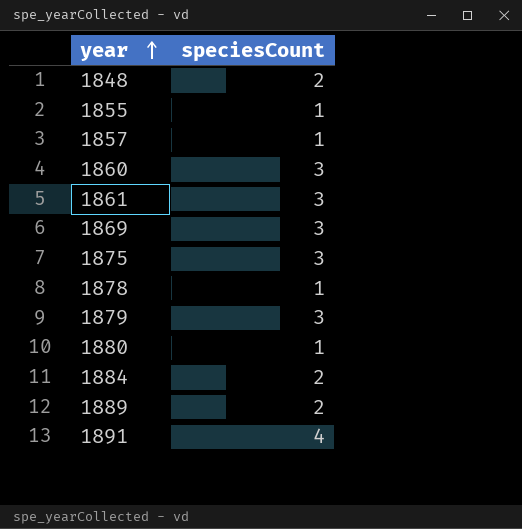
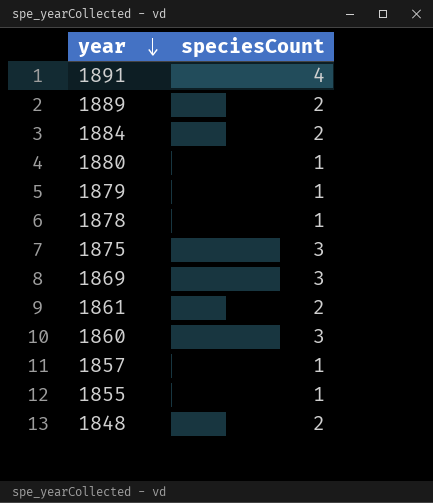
row order: year ascending -> year descending
1879 | speciesCount: 3 -> 1
1861 | speciesCount: 3 -> 2

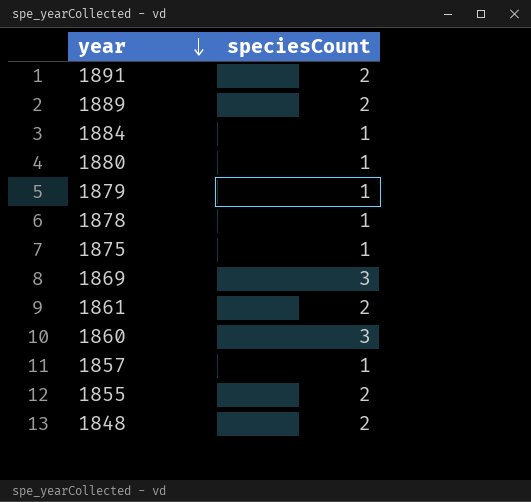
1891 | speciesCount: 4 -> 2
1884 | speciesCount: 2 -> 1
1875 | speciesCount: 3 -> 1
1855 | speciesCount: 1 -> 2

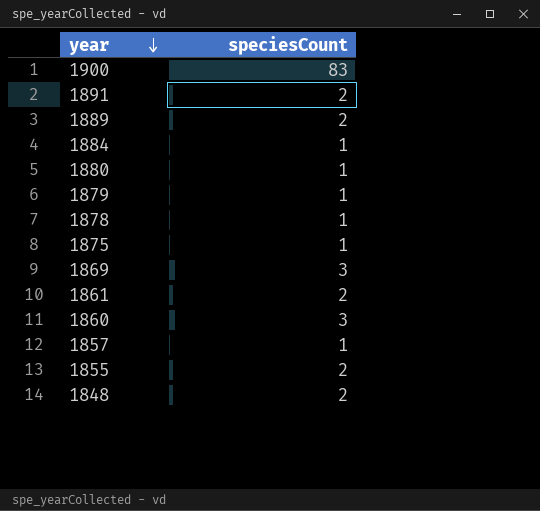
row 1900: none -> 83

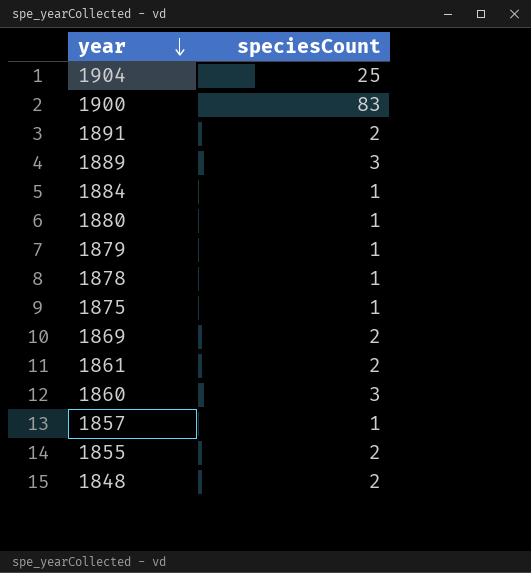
row 1904: none -> 25
1889 | speciesCount: 2 -> 3
1869 | speciesCount: 3 -> 2

